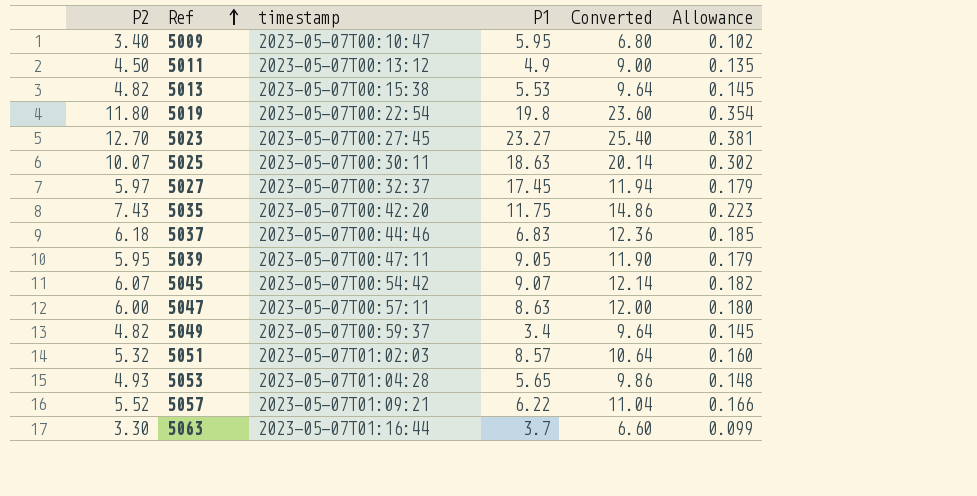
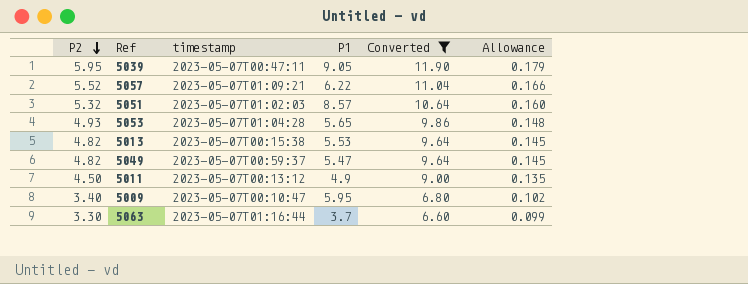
filter: none -> Converted <= 11.90
row order: Ref ascending -> P2 descending
5049 | P1: 3.4 -> 5.47

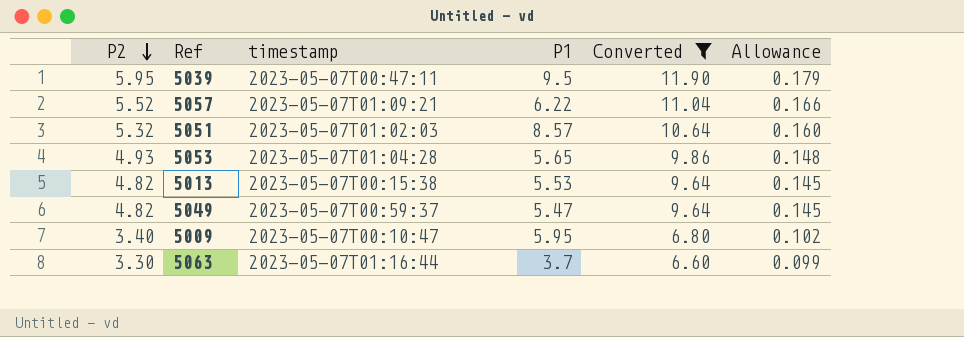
row 5011: 4.50 | 2023-05-07T00:13:12 | 4.9 | 9.00 | 0.135 -> none
5039 | P1: 9.05 -> 9.5

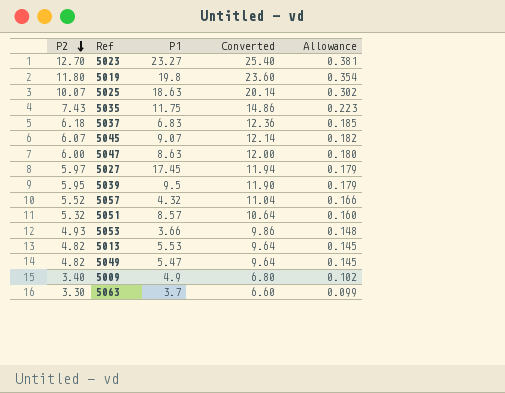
filter: Converted <= 11.90 -> none
column timestamp | position: 3 -> none
5057 | P1: 6.22 -> 4.32
5053 | P1: 5.65 -> 3.66
5009 | P1: 5.95 -> 4.9

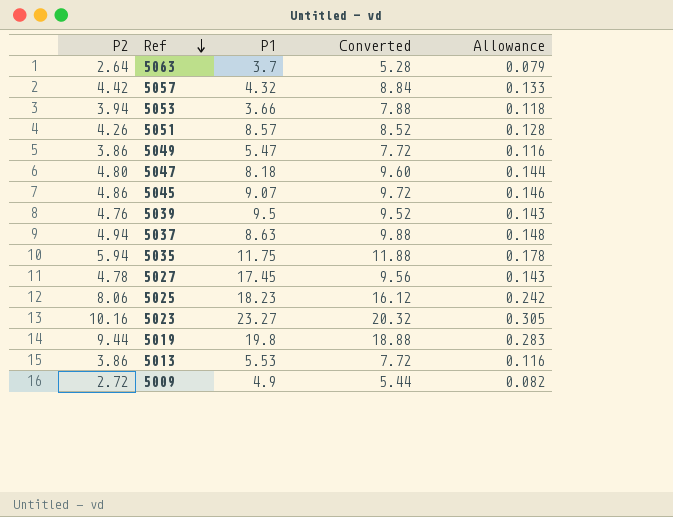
row order: P2 descending -> Ref descending
5063 | P2: 3.30 -> 2.64
5063 | Converted: 6.60 -> 5.28
5063 | Allowance: 0.099 -> 0.079
5057 | P2: 5.52 -> 4.42
5057 | Converted: 11.04 -> 8.84
5057 | Allowance: 0.166 -> 0.133
5053 | P2: 4.93 -> 3.94
5053 | Converted: 9.86 -> 7.88
5053 | Allowance: 0.148 -> 0.118
5051 | P2: 5.32 -> 4.26
5051 | Converted: 10.64 -> 8.52
5051 | Allowance: 0.160 -> 0.128
5049 | P2: 4.82 -> 3.86
5049 | Converted: 9.64 -> 7.72
5049 | Allowance: 0.145 -> 0.116
5047 | P2: 6.00 -> 4.80
5047 | P1: 8.63 -> 8.18
5047 | Converted: 12.00 -> 9.60
5047 | Allowance: 0.180 -> 0.144
5045 | P2: 6.07 -> 4.86
5045 | Converted: 12.14 -> 9.72
5045 | Allowance: 0.182 -> 0.146
5039 | P2: 5.95 -> 4.76
5039 | Converted: 11.90 -> 9.52
5039 | Allowance: 0.179 -> 0.143
5037 | P2: 6.18 -> 4.94
5037 | P1: 6.83 -> 8.63
5037 | Converted: 12.36 -> 9.88
5037 | Allowance: 0.185 -> 0.148
5035 | P2: 7.43 -> 5.94
5035 | Converted: 14.86 -> 11.88
5035 | Allowance: 0.223 -> 0.178
5027 | P2: 5.97 -> 4.78
5027 | Converted: 11.94 -> 9.56
5027 | Allowance: 0.179 -> 0.143
5025 | P2: 10.07 -> 8.06
5025 | P1: 18.63 -> 18.23
5025 | Converted: 20.14 -> 16.12
5025 | Allowance: 0.302 -> 0.242
5023 | P2: 12.70 -> 10.16
5023 | Converted: 25.40 -> 20.32
5023 | Allowance: 0.381 -> 0.305
5019 | P2: 11.80 -> 9.44
5019 | Converted: 23.60 -> 18.88
5019 | Allowance: 0.354 -> 0.283
5013 | P2: 4.82 -> 3.86
5013 | Converted: 9.64 -> 7.72
5013 | Allowance: 0.145 -> 0.116
5009 | P2: 3.40 -> 2.72
5009 | Converted: 6.80 -> 5.44
5009 | Allowance: 0.102 -> 0.082

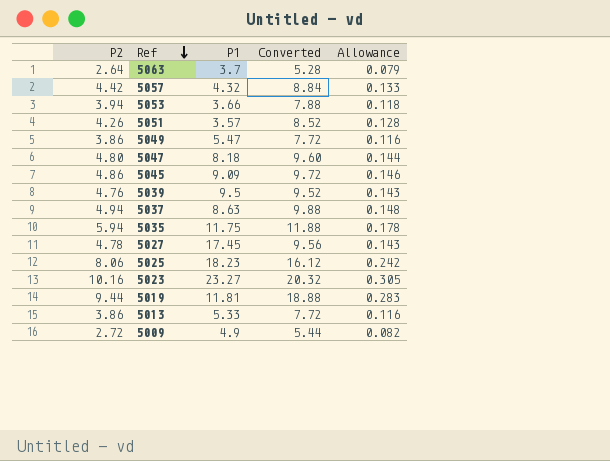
5051 | P1: 8.57 -> 3.57
5045 | P1: 9.07 -> 9.09
5019 | P1: 19.8 -> 11.81
5013 | P1: 5.53 -> 5.33

